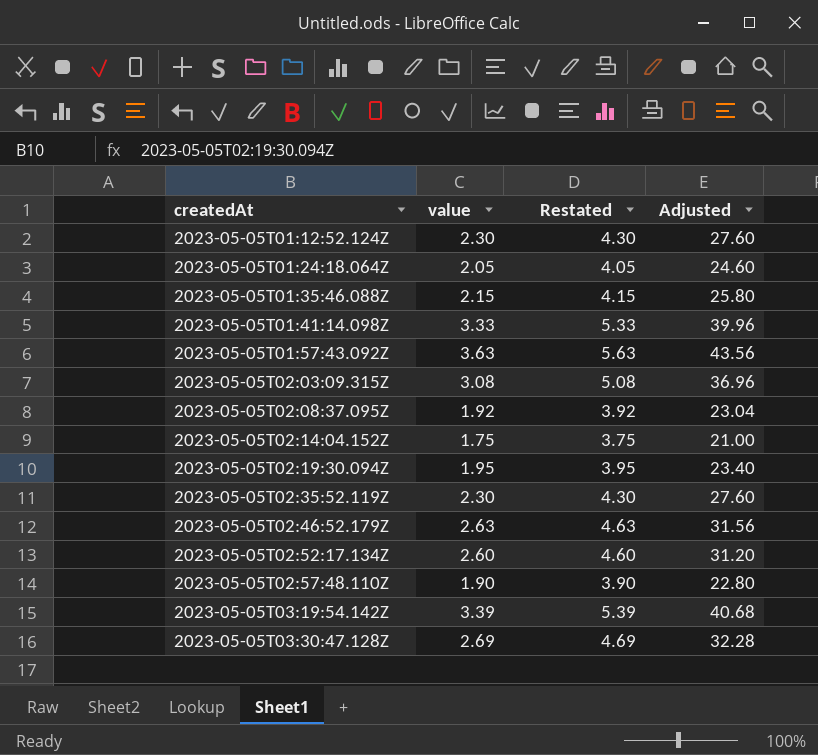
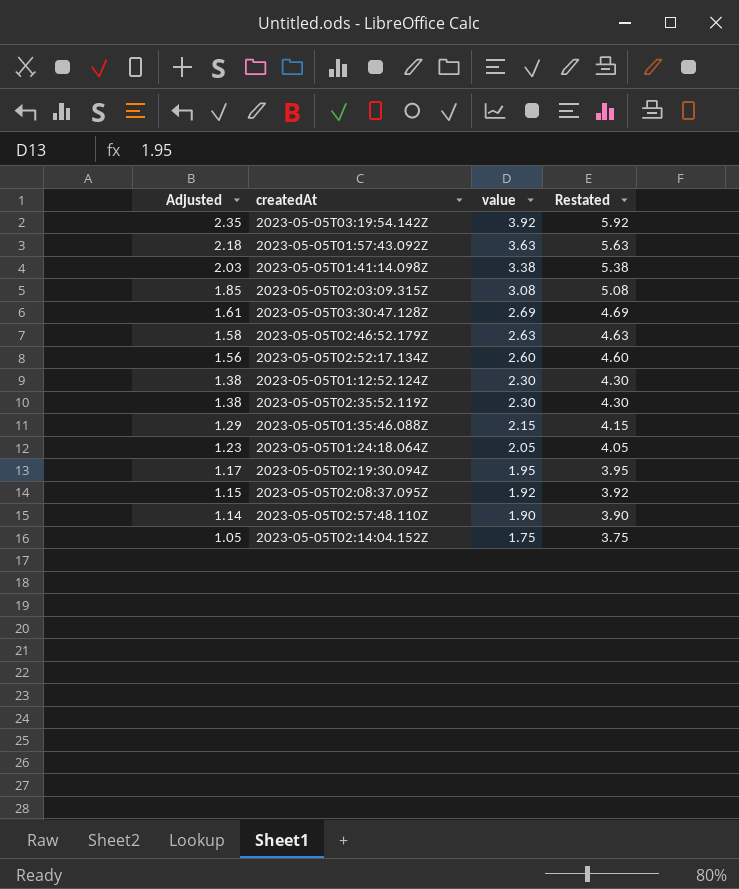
row order: createdAt ascending -> Adjusted descending
column Adjusted | formula: [value] * 12 -> [value] * 0.6
column Adjusted | position: 4 -> 1
2023-05-05T03:19:54.142Z | value: 3.39 -> 3.92
2023-05-05T03:19:54.142Z | Restated: 5.39 -> 5.92
2023-05-05T01:41:14.098Z | value: 3.33 -> 3.38
2023-05-05T01:41:14.098Z | Restated: 5.33 -> 5.38

